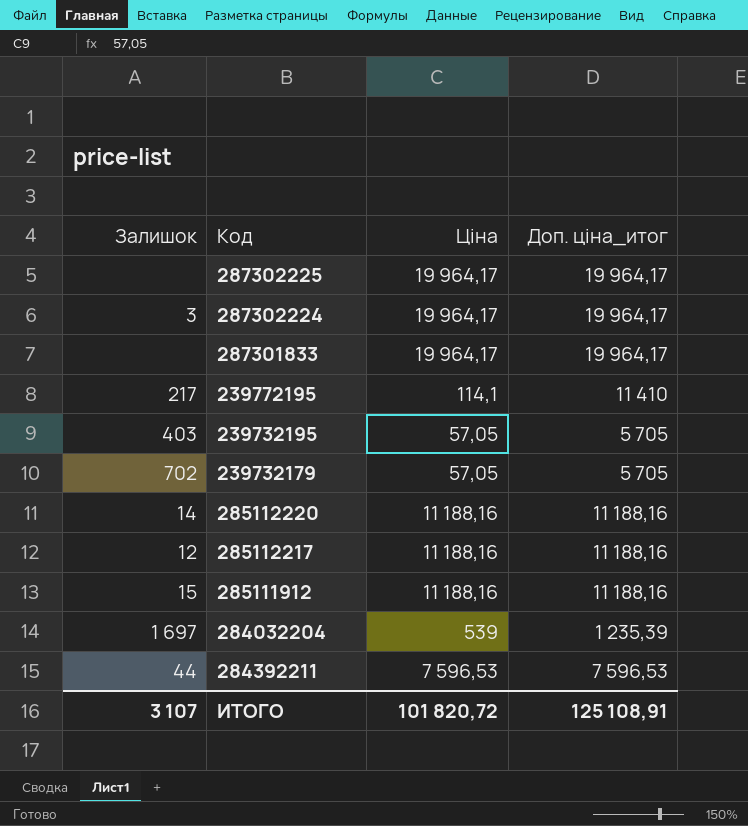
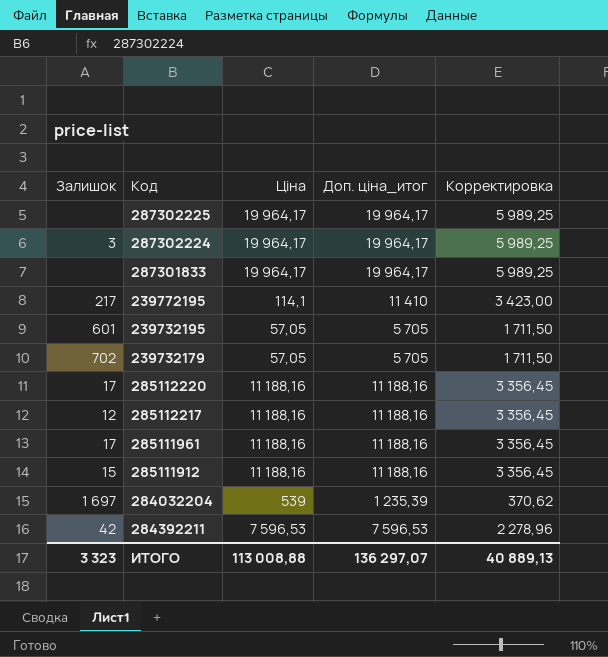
column Корректировка | formula: none -> [Доп. ціна_итог] * 0,3
239732195 | Залишок: 403 -> 601
285112220 | Залишок: 14 -> 17
row 285111961: none -> 17 | 11 188,16 | 11 188,16 | 3 356,45
284392211 | Залишок: 44 -> 42
ИТОГО | Залишок: 3 107 -> 3 323
ИТОГО | Ціна: 101 820,72 -> 113 008,88
ИТОГО | Доп. ціна_итог: 125 108,91 -> 136 297,07

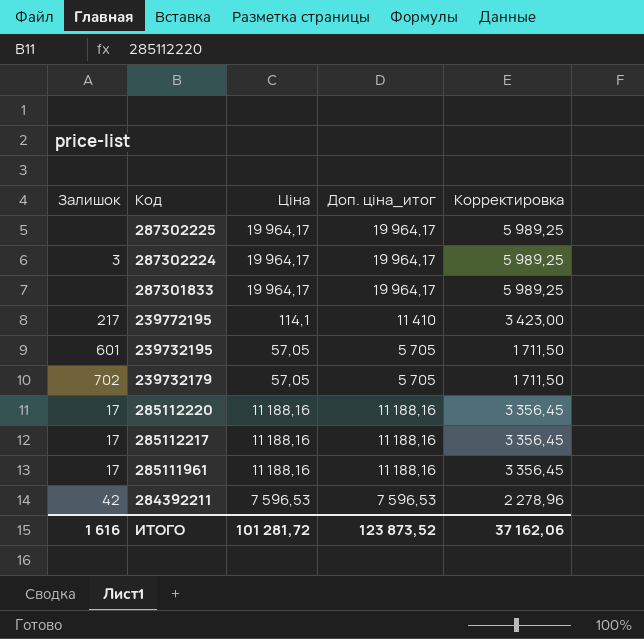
row 285111912: 15 | 11 188,16 | 11 188,16 | 3 356,45 -> none
row 284032204: 1 697 | 539 | 1 235,39 | 370,62 -> none
285112217 | Залишок: 12 -> 17
ИТОГО | Залишок: 3 323 -> 1 616
ИТОГО | Ціна: 113 008,88 -> 101 281,72
ИТОГО | Доп. ціна_итог: 136 297,07 -> 123 873,52
ИТОГО | Корректировка: 40 889,13 -> 37 162,06

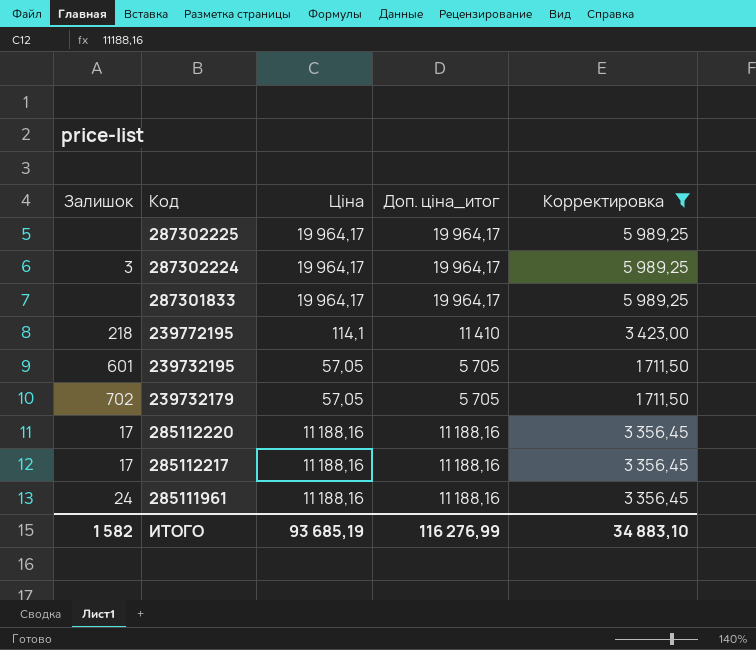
filter: none -> Корректировка != 2 278,96
239772195 | Залишок: 217 -> 218
285111961 | Залишок: 17 -> 24
ИТОГО | Залишок: 1 616 -> 1 582
ИТОГО | Ціна: 101 281,72 -> 93 685,19
ИТОГО | Доп. ціна_итог: 123 873,52 -> 116 276,99
ИТОГО | Корректировка: 37 162,06 -> 34 883,10

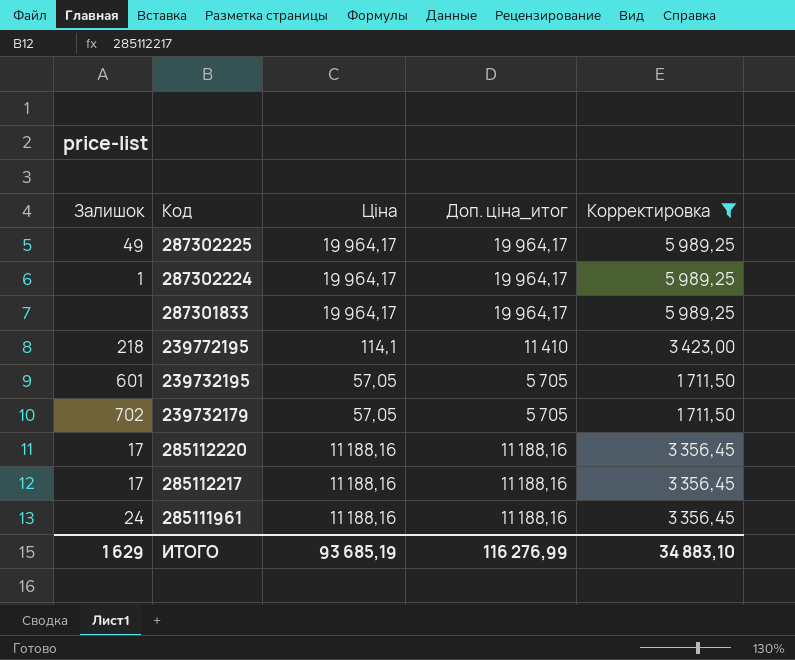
287302225 | Залишок: none -> 49
287302224 | Залишок: 3 -> 1
ИТОГО | Залишок: 1 582 -> 1 629

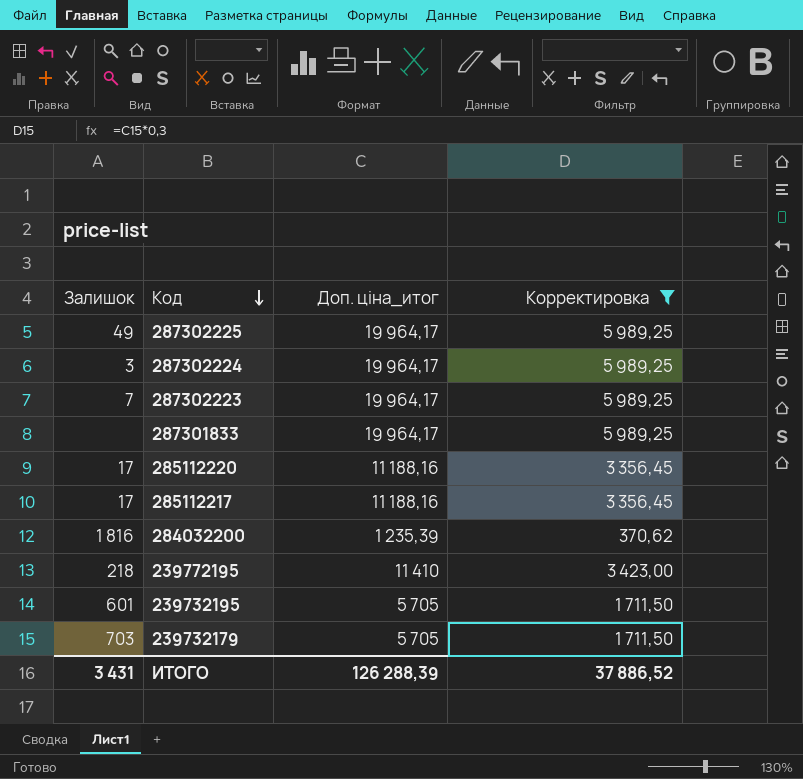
row order: none -> Код descending
column Ціна | position: 3 -> none
row 285111961: 24 | 11 188,16 | 11 188,16 | 3 356,45 -> none
287302224 | Залишок: 1 -> 3
row 287302223: none -> 7 | 19 964,17 | 5 989,25
row 284032200: none -> 1 816 | 1 235,39 | 370,62
239732179 | Залишок: 702 -> 703
ИТОГО | Залишок: 1 629 -> 3 431
ИТОГО | Доп. ціна_итог: 116 276,99 -> 126 288,39
ИТОГО | Корректировка: 34 883,10 -> 37 886,52

